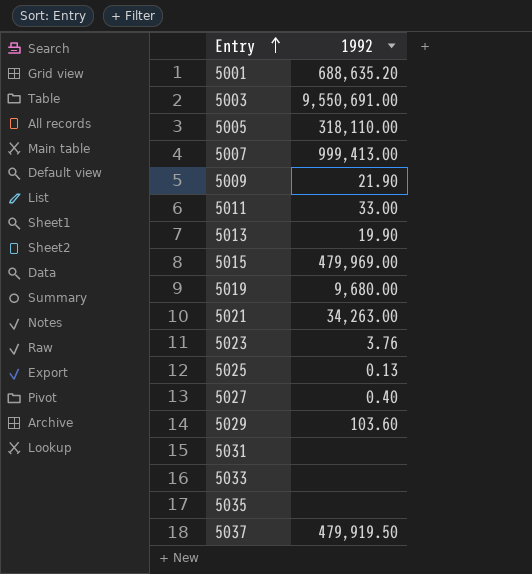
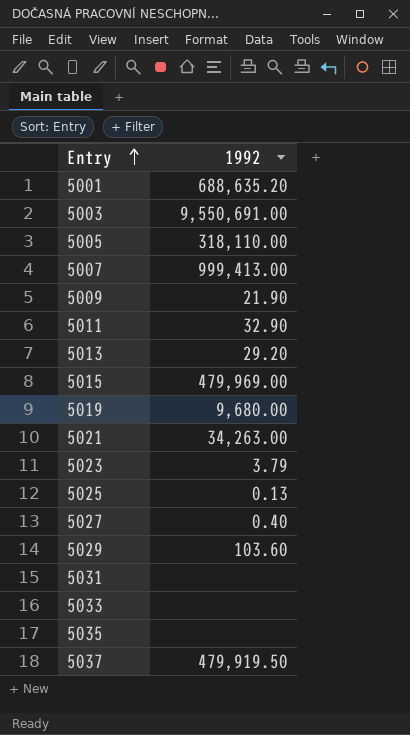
5011 | 1992: 33.00 -> 32.90
5013 | 1992: 19.90 -> 29.20
5023 | 1992: 3.76 -> 3.79

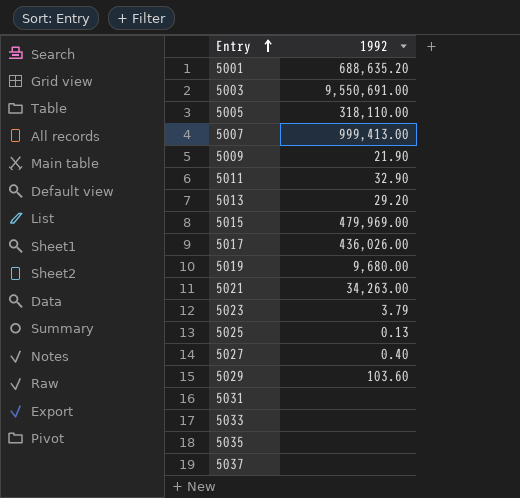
row 5017: none -> 436,026.00
5037 | 1992: 479,919.50 -> none

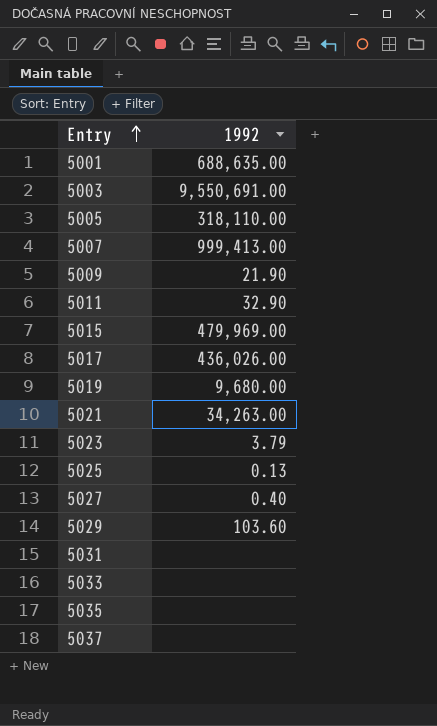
row 5013: 29.20 -> none
5001 | 1992: 688,635.20 -> 688,635.00

